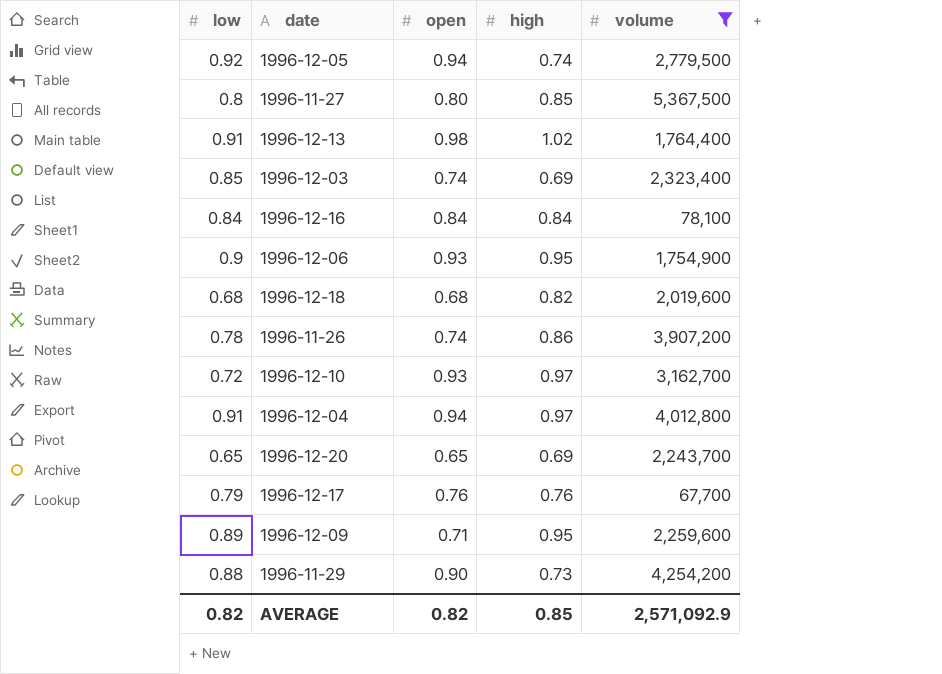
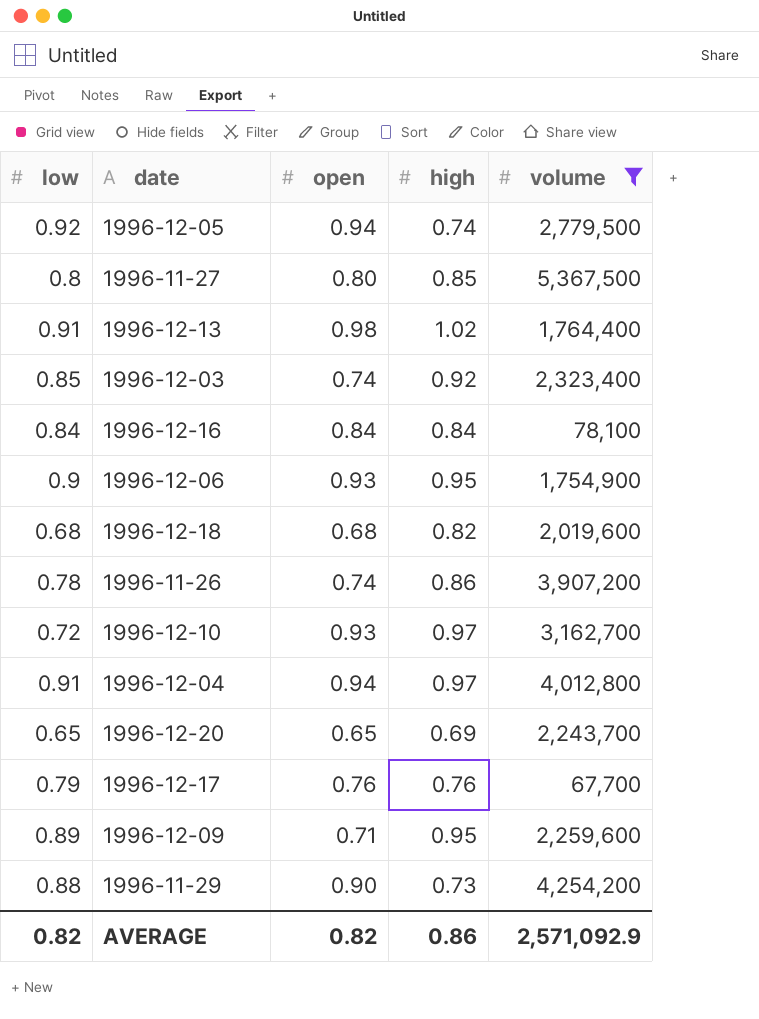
1996-12-03 | high: 0.69 -> 0.92
AVERAGE | high: 0.85 -> 0.86

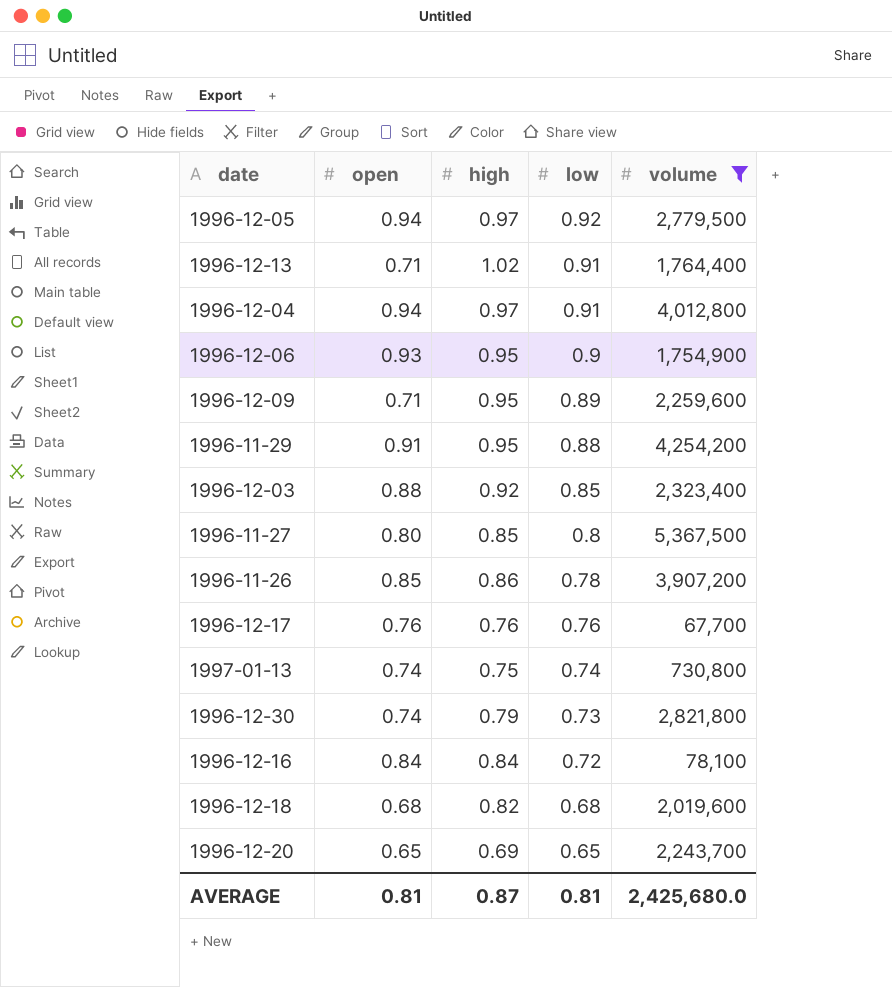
row order: none -> low descending
column low | position: 1 -> 4
row 1996-12-10: 0.72 | 0.93 | 0.97 | 3,162,700 -> none
1996-12-05 | high: 0.74 -> 0.97
1996-12-13 | open: 0.98 -> 0.71
1996-11-29 | open: 0.90 -> 0.91
1996-11-29 | high: 0.73 -> 0.95
1996-12-03 | open: 0.74 -> 0.88
1996-11-26 | open: 0.74 -> 0.85
1996-12-17 | low: 0.79 -> 0.76
row 1997-01-13: none -> 0.74 | 0.75 | 0.74 | 730,800
row 1996-12-30: none -> 0.74 | 0.79 | 0.73 | 2,821,800
1996-12-16 | low: 0.84 -> 0.72
AVERAGE | open: 0.82 -> 0.81
AVERAGE | high: 0.86 -> 0.87
AVERAGE | low: 0.82 -> 0.81
AVERAGE | volume: 2,571,092.9 -> 2,425,680.0

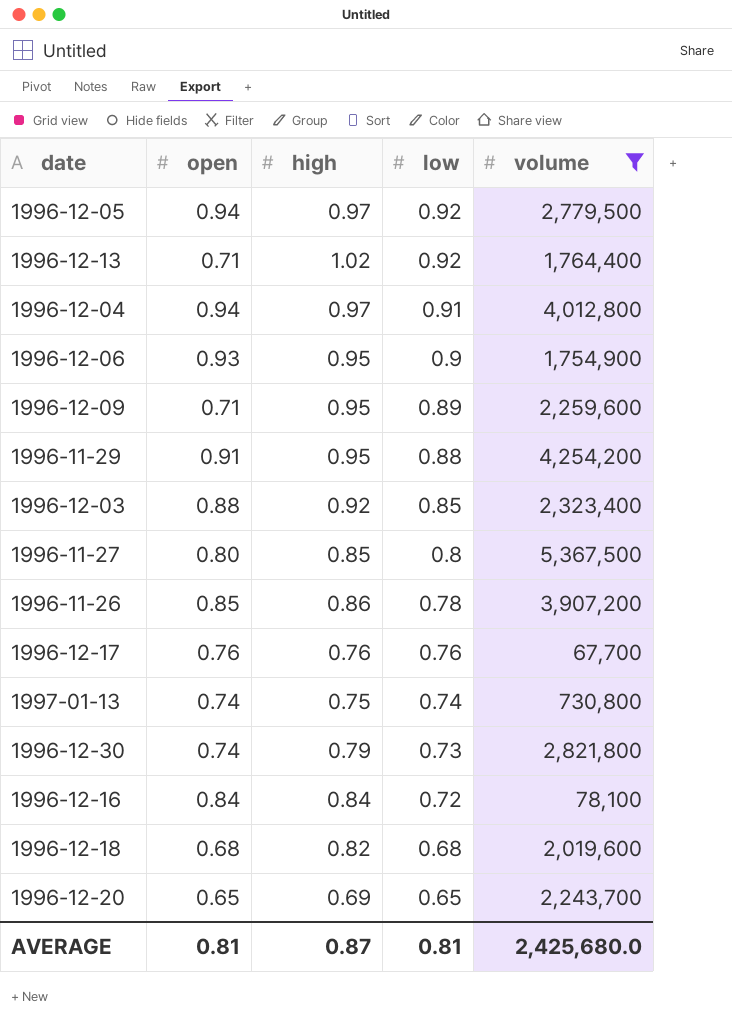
1996-12-13 | low: 0.91 -> 0.92

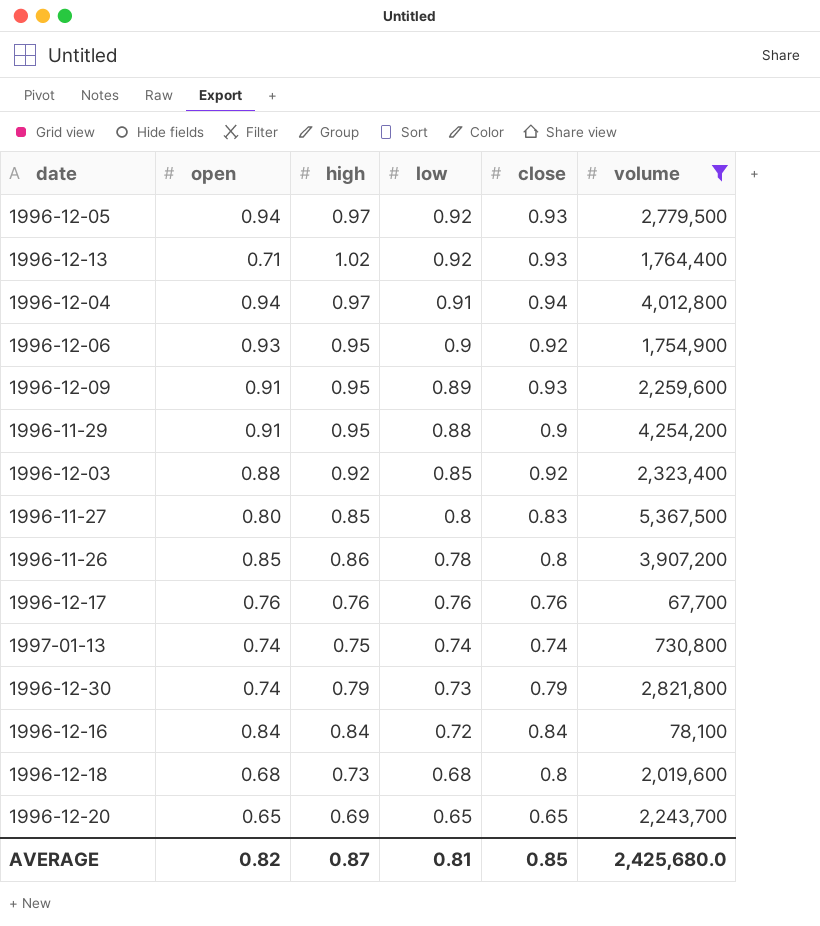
column close | position: none -> 5
1996-12-09 | open: 0.71 -> 0.91
1996-12-18 | high: 0.82 -> 0.73
AVERAGE | open: 0.81 -> 0.82

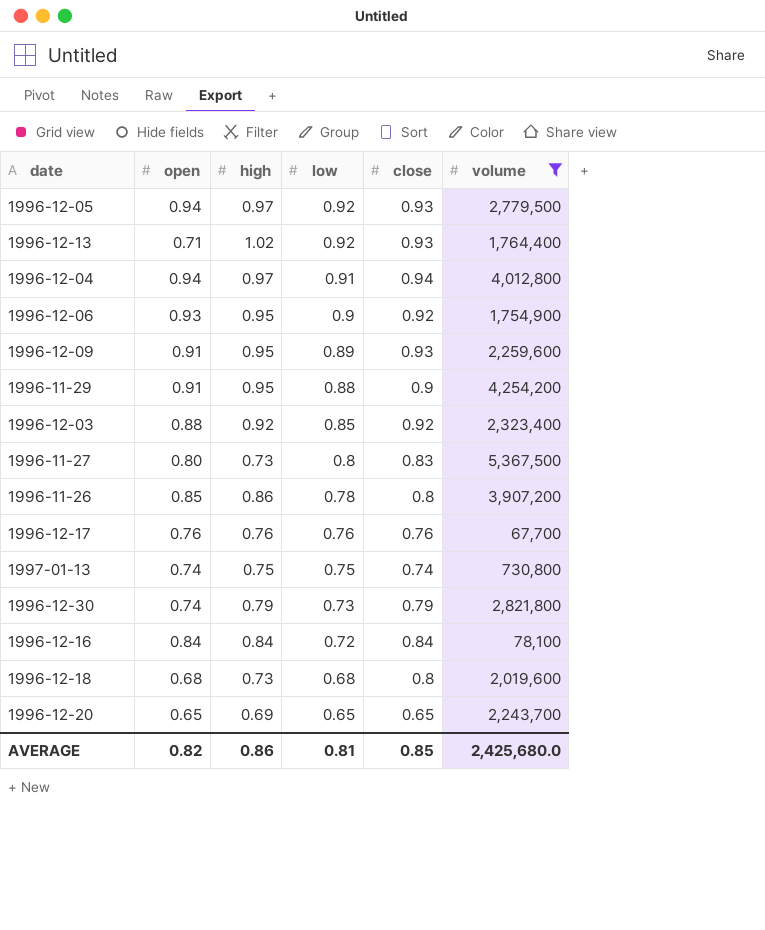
1996-11-27 | high: 0.85 -> 0.73
1997-01-13 | low: 0.74 -> 0.75
AVERAGE | high: 0.87 -> 0.86

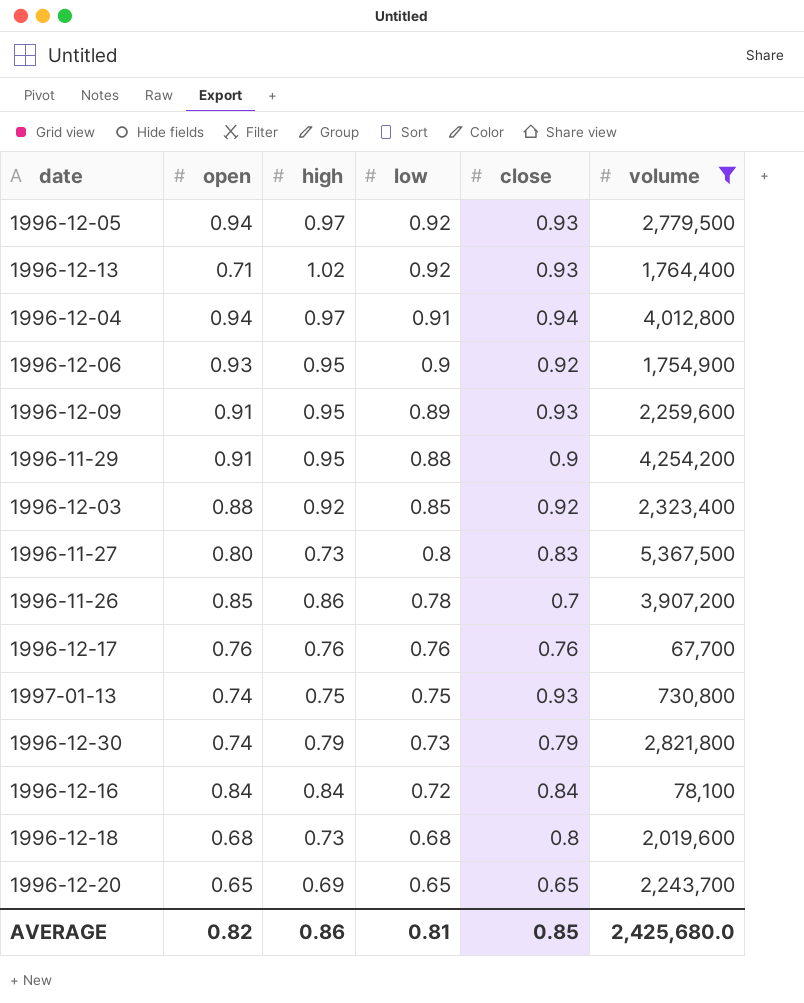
1996-11-26 | close: 0.8 -> 0.7
1997-01-13 | close: 0.74 -> 0.93

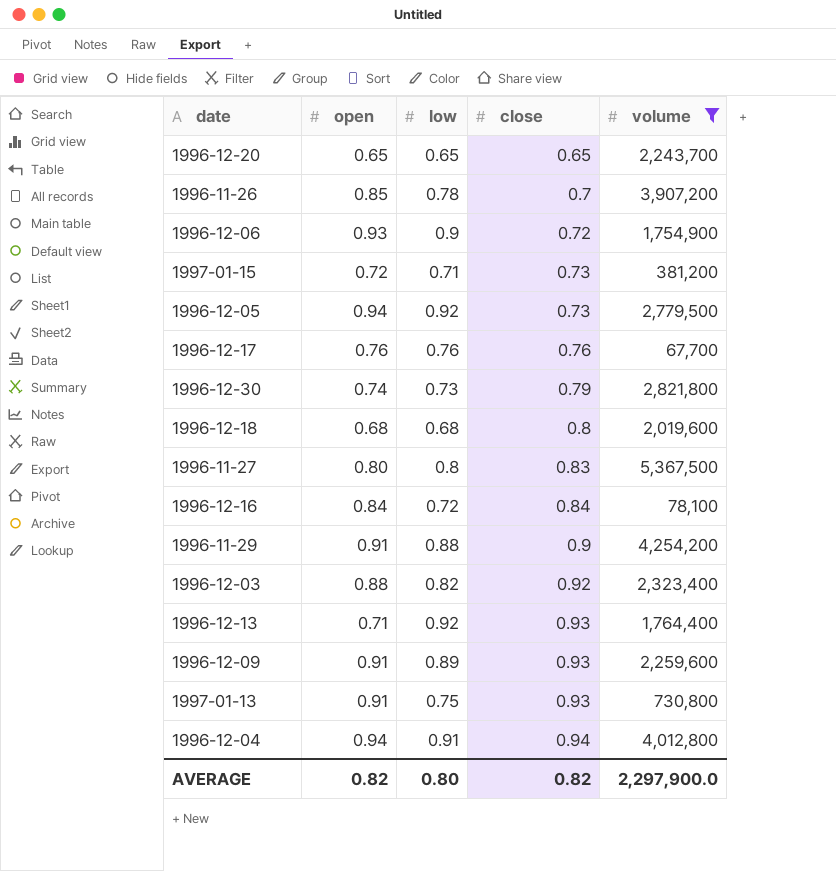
row order: low descending -> close ascending
column high | position: 3 -> none
1996-12-06 | close: 0.92 -> 0.72
row 1997-01-15: none -> 0.72 | 0.71 | 0.73 | 381,200
1996-12-05 | close: 0.93 -> 0.73
1996-12-03 | low: 0.85 -> 0.82
1997-01-13 | open: 0.74 -> 0.91
AVERAGE | low: 0.81 -> 0.80
AVERAGE | close: 0.85 -> 0.82
AVERAGE | volume: 2,425,680.0 -> 2,297,900.0

